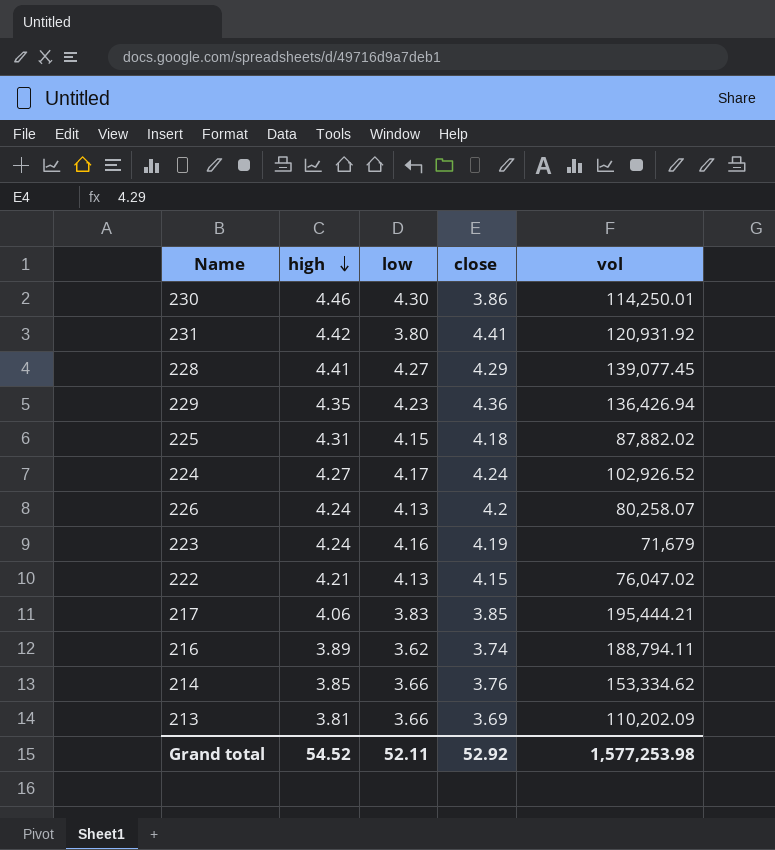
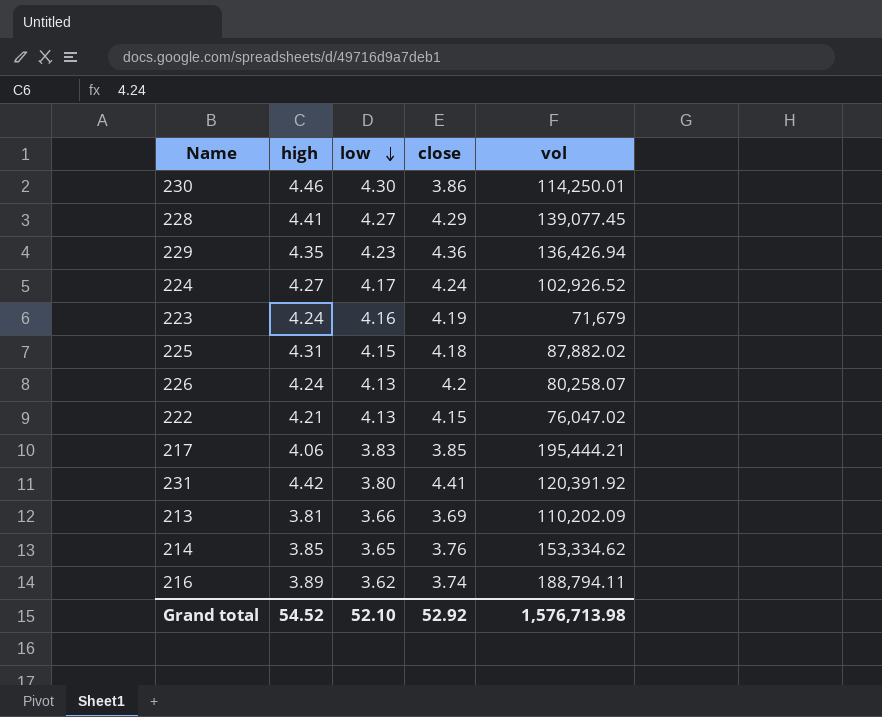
row order: high descending -> low descending
231 | vol: 120,931.92 -> 120,391.92
214 | low: 3.66 -> 3.65
Grand total | low: 52.11 -> 52.10
Grand total | vol: 1,577,253.98 -> 1,576,713.98

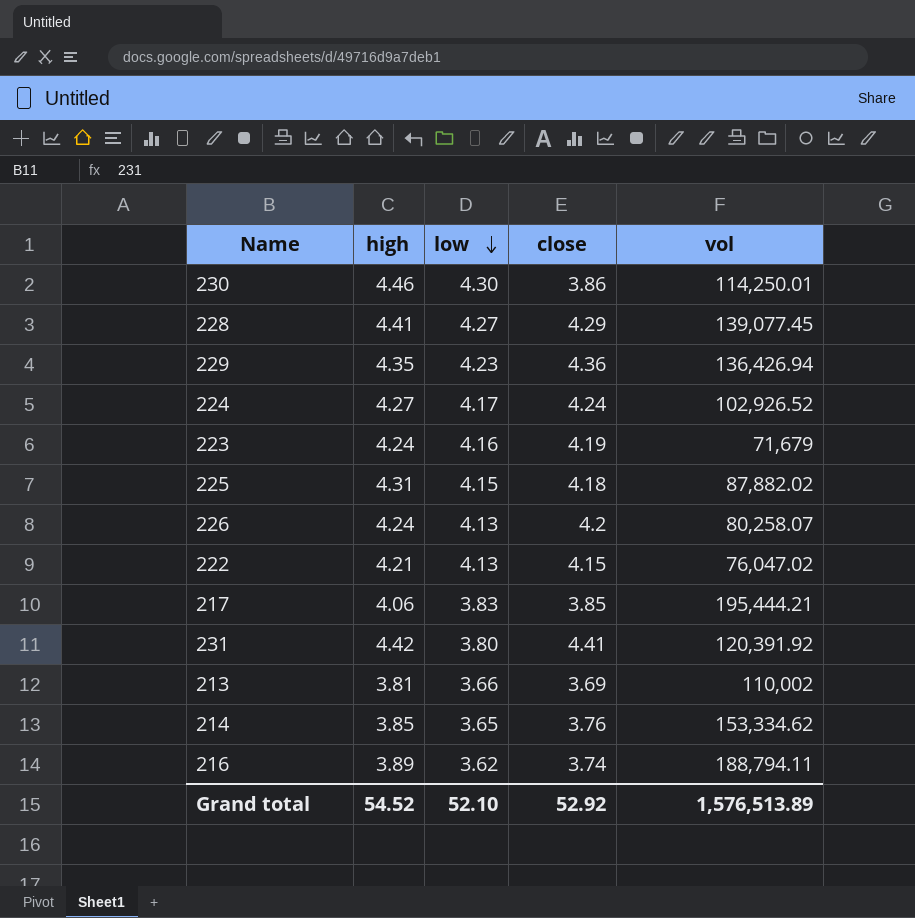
213 | vol: 110,202.09 -> 110,002
Grand total | vol: 1,576,713.98 -> 1,576,513.89

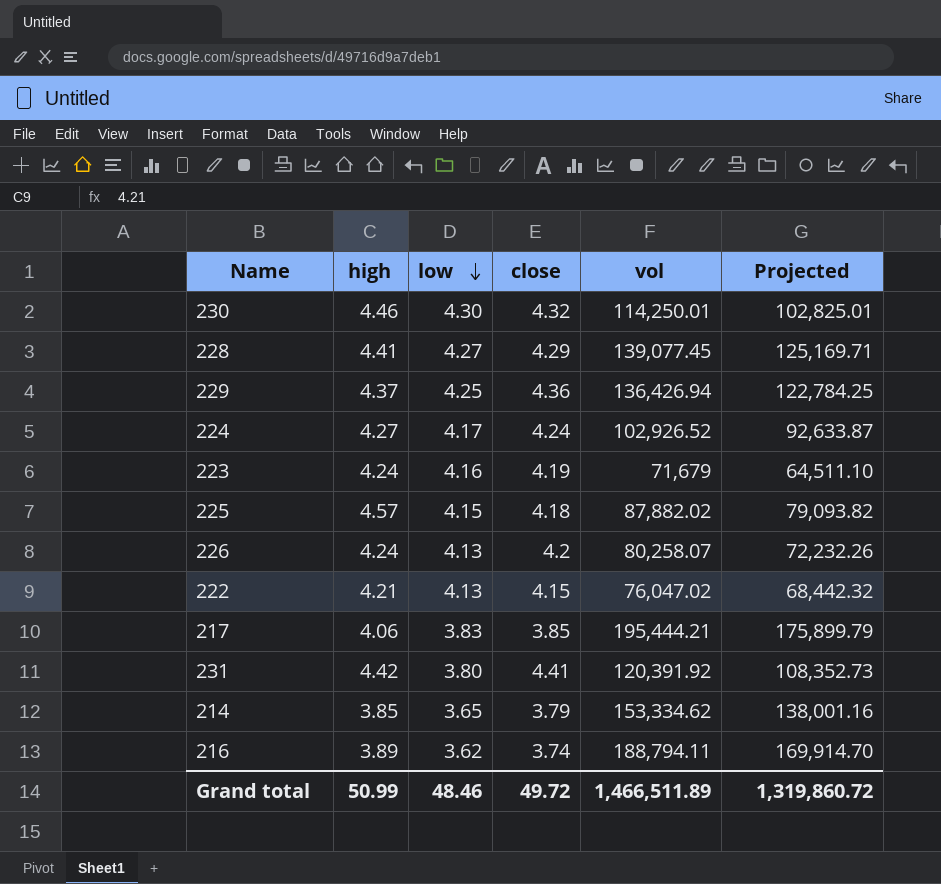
column Projected | formula: none -> [vol] * 0.9
row 213: 3.81 | 3.66 | 3.69 | 110,002 -> none
230 | close: 3.86 -> 4.32
229 | high: 4.35 -> 4.37
229 | low: 4.23 -> 4.25
225 | high: 4.31 -> 4.57
214 | close: 3.76 -> 3.79
Grand total | high: 54.52 -> 50.99
Grand total | low: 52.10 -> 48.46
Grand total | close: 52.92 -> 49.72
Grand total | vol: 1,576,513.89 -> 1,466,511.89

